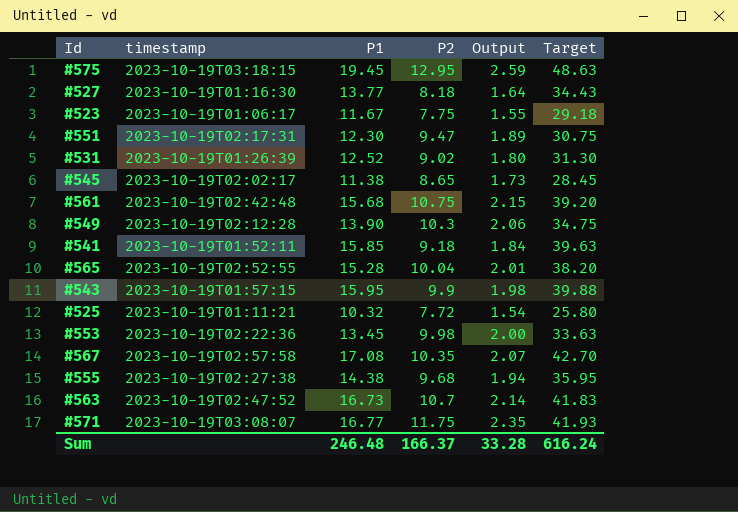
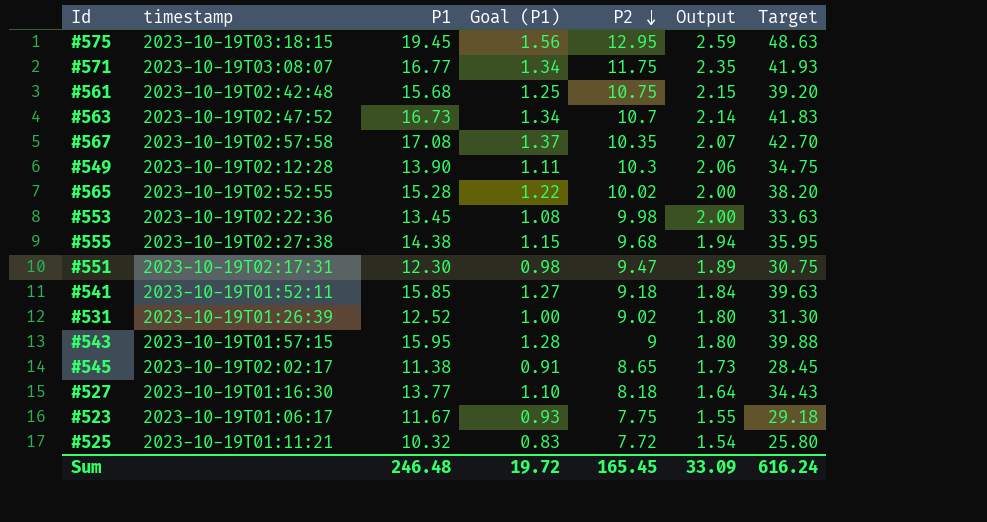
row order: none -> P2 descending
column Goal (P1) | formula: none -> [P1] * 0.08
#565 | P2: 10.04 -> 10.02
#565 | Output: 2.01 -> 2.00
#543 | P2: 9.9 -> 9
#543 | Output: 1.98 -> 1.80
Sum | P2: 166.37 -> 165.45
Sum | Output: 33.28 -> 33.09

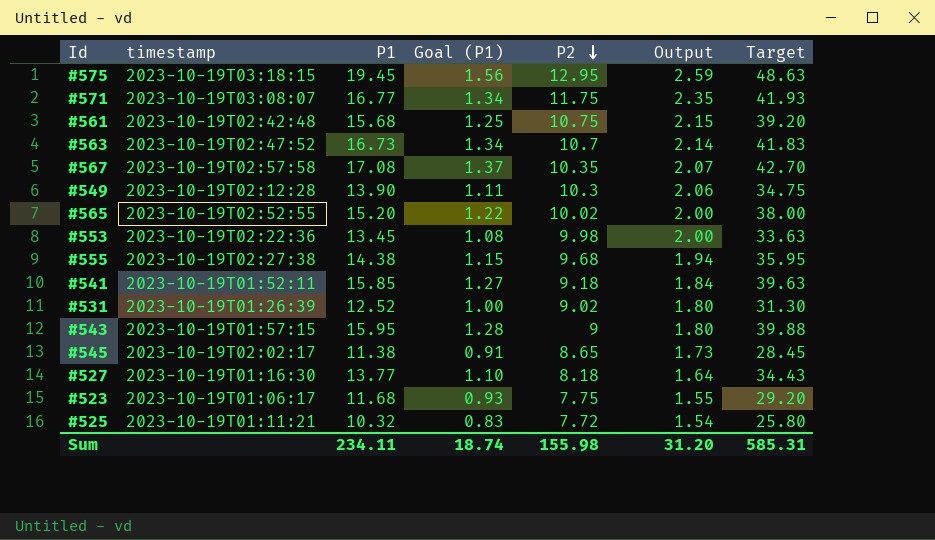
row #551: 2023-10-19T02:17:31 | 12.30 | 0.98 | 9.47 | 1.89 | 30.75 -> none
#565 | P1: 15.28 -> 15.20
#565 | Target: 38.20 -> 38.00
#523 | P1: 11.67 -> 11.68
#523 | Target: 29.18 -> 29.20
Sum | P1: 246.48 -> 234.11
Sum | Goal (P1): 19.72 -> 18.74
Sum | P2: 165.45 -> 155.98
Sum | Output: 33.09 -> 31.20
Sum | Target: 616.24 -> 585.31

